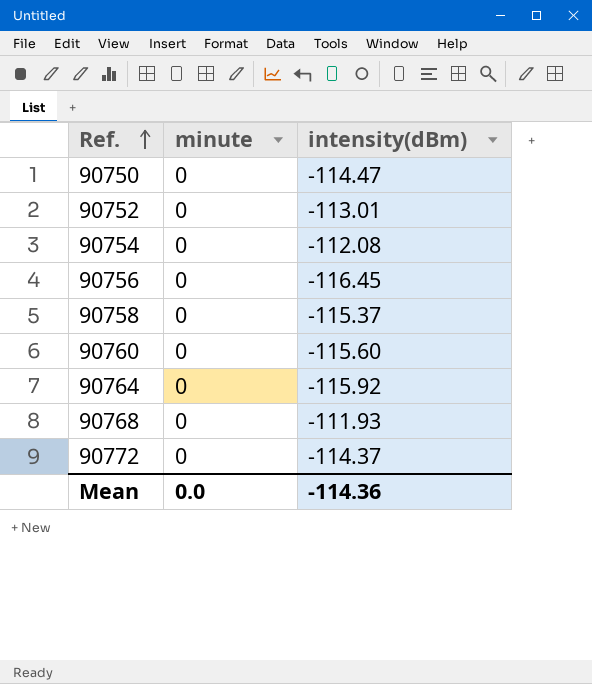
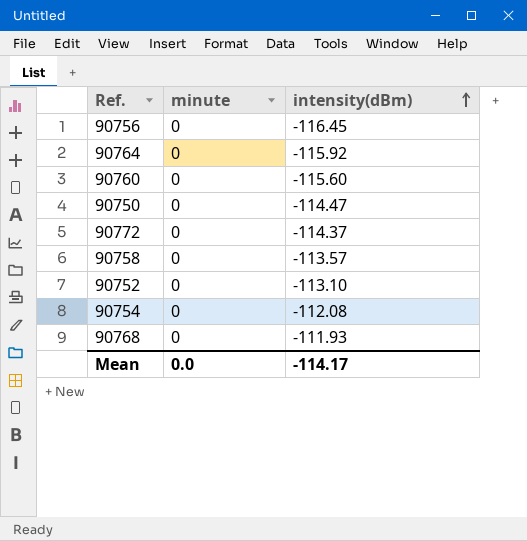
row order: Ref. ascending -> intensity(dBm) ascending
90758 | intensity(dBm): -115.37 -> -113.57
90752 | intensity(dBm): -113.01 -> -113.10
Mean | intensity(dBm): -114.36 -> -114.17

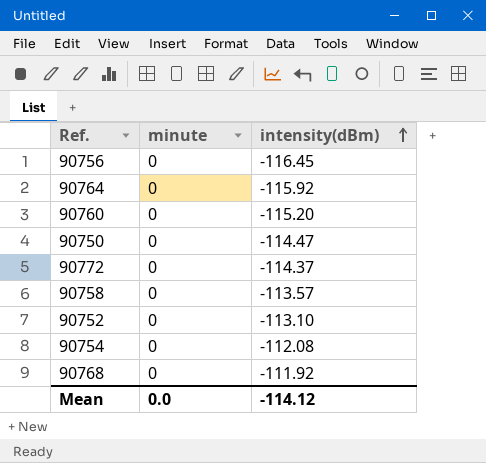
90760 | intensity(dBm): -115.60 -> -115.20
90768 | intensity(dBm): -111.93 -> -111.92
Mean | intensity(dBm): -114.17 -> -114.12

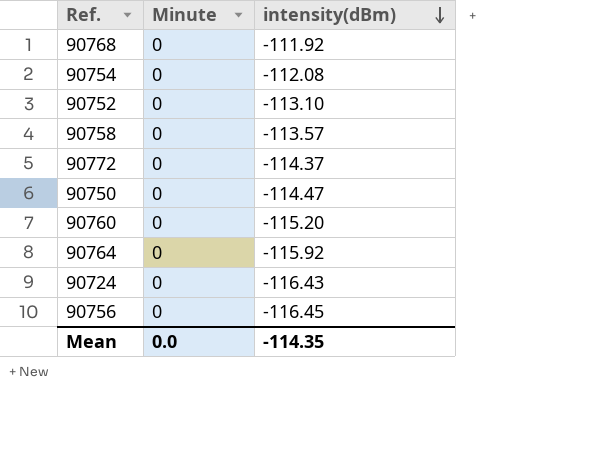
row order: intensity(dBm) ascending -> intensity(dBm) descending
column name: minute -> Minute
row 90724: none -> 0 | -116.43
Mean | intensity(dBm): -114.12 -> -114.35

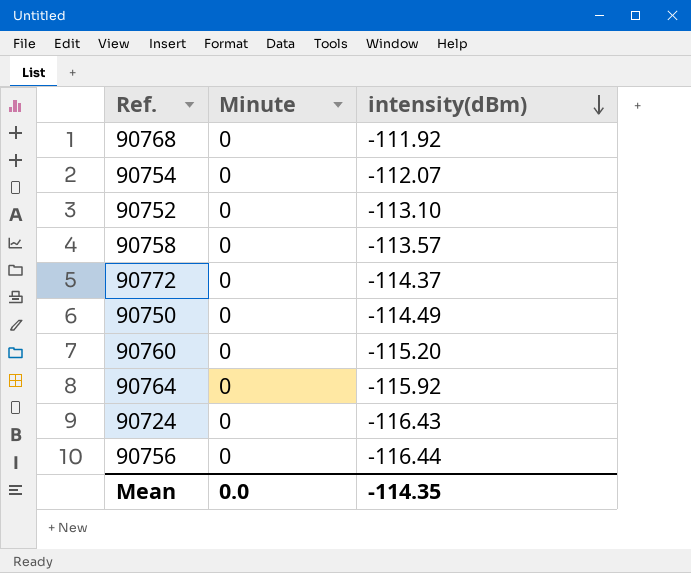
90754 | intensity(dBm): -112.08 -> -112.07
90750 | intensity(dBm): -114.47 -> -114.49
90756 | intensity(dBm): -116.45 -> -116.44

